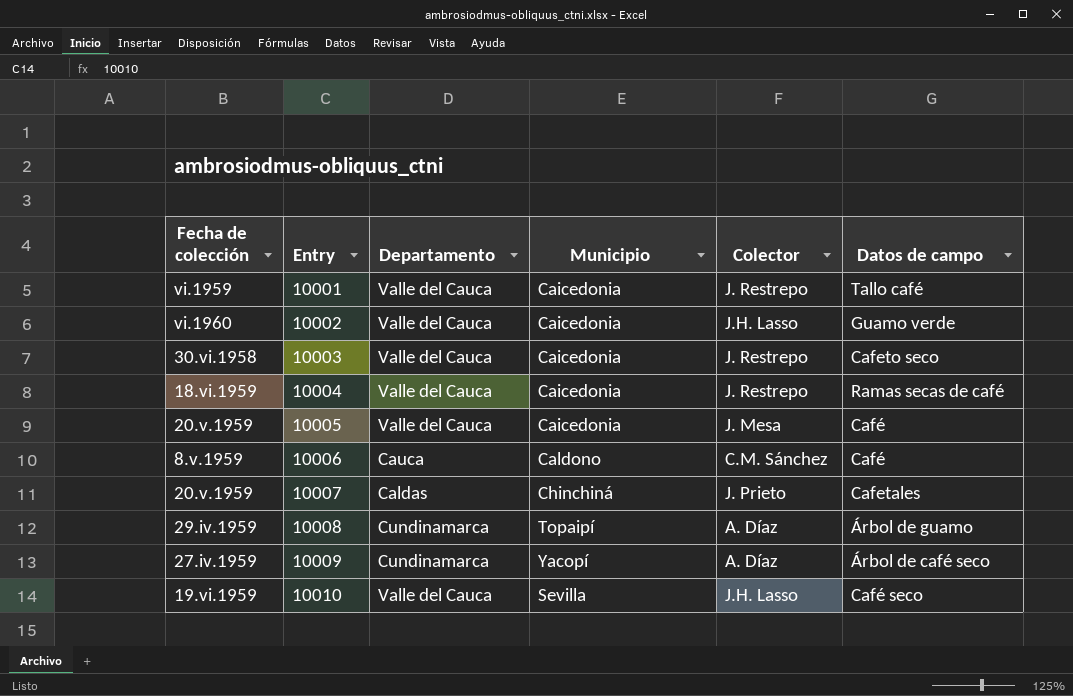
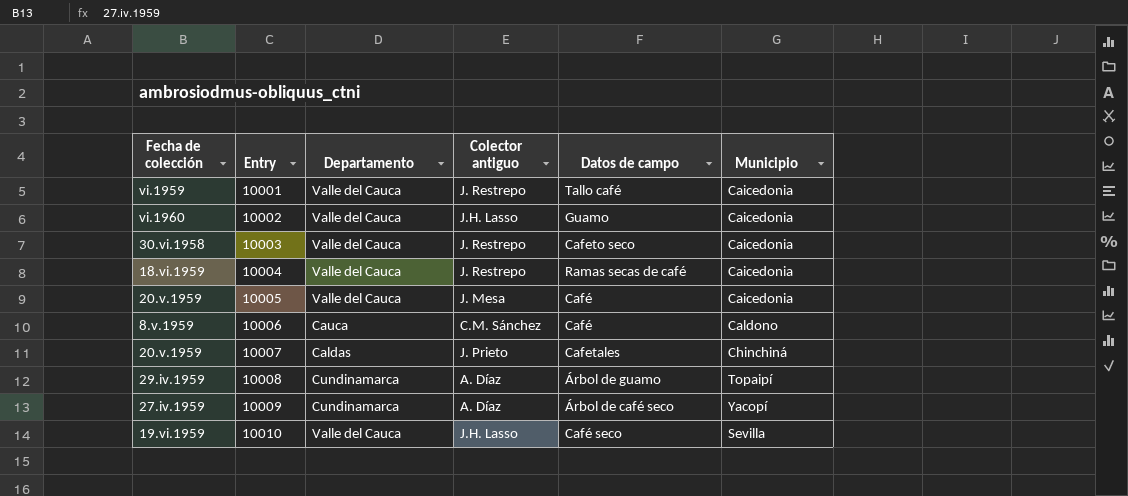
column name: Colector -> Colector antiguo
column Municipio | position: 4 -> 6
10002 | Datos de campo: Guamo verde -> Guamo

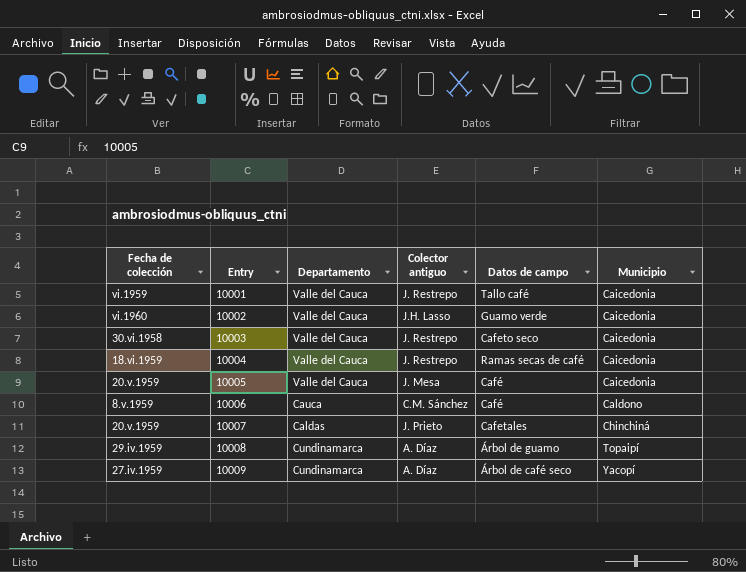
row 10010: 19.vi.1959 | Valle del Cauca | J.H. Lasso | Café seco | Sevilla -> none
10002 | Datos de campo: Guamo -> Guamo verde

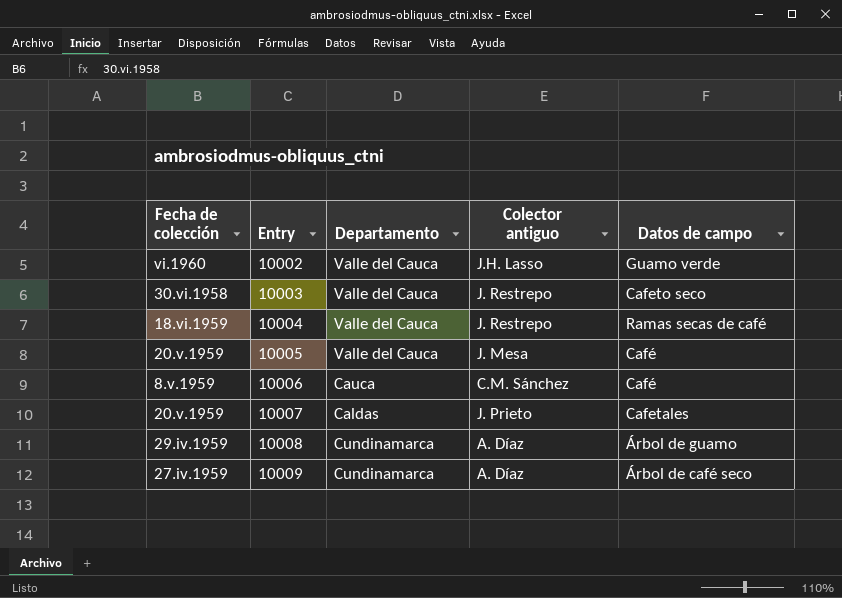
column Municipio | position: 6 -> none
row 10001: vi.1959 | Valle del Cauca | J. Restrepo | Tallo café | Caicedonia -> none

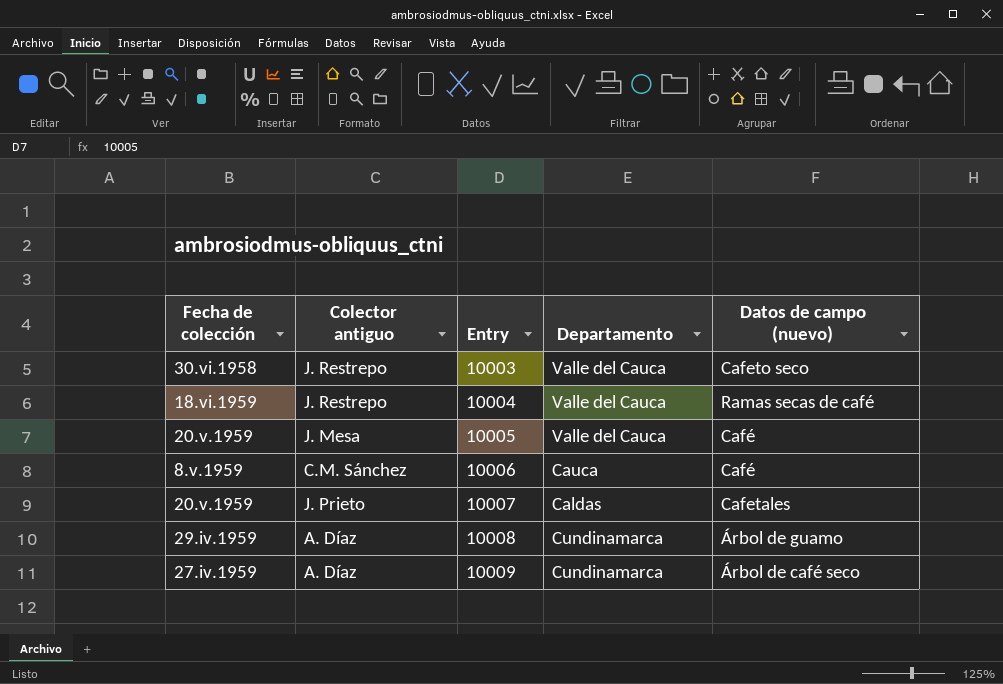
column Colector antiguo | position: 4 -> 2
column name: Datos de campo -> Datos de campo (nuevo)
row 10002: vi.1960 | Valle del Cauca | J.H. Lasso | Guamo verde -> none

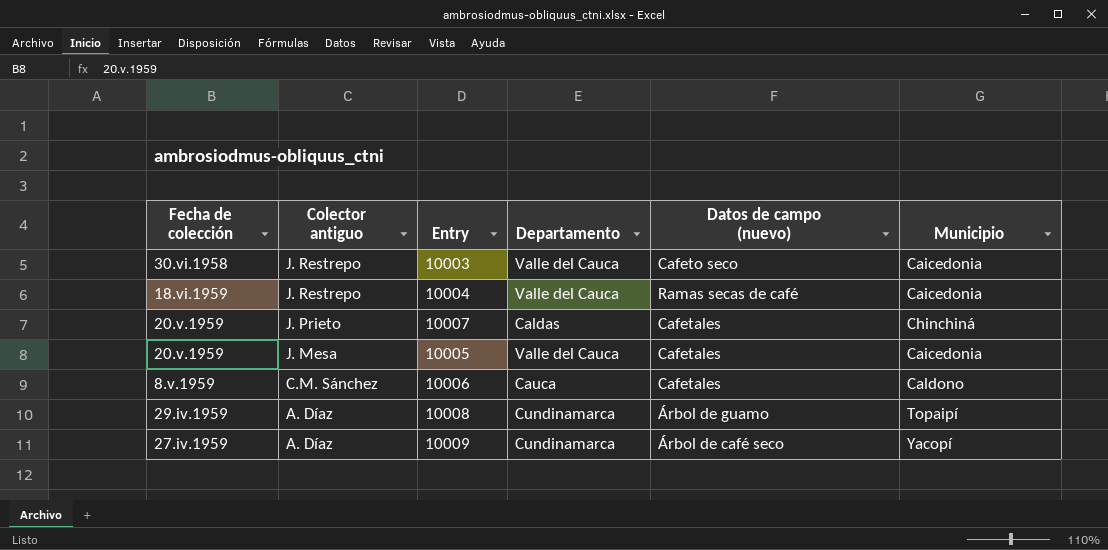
row order: Entry ascending -> Colector antiguo descending
column Municipio | position: none -> 6
10005 | Datos de campo (nuevo): Café -> Cafetales
10006 | Datos de campo (nuevo): Café -> Cafetales

